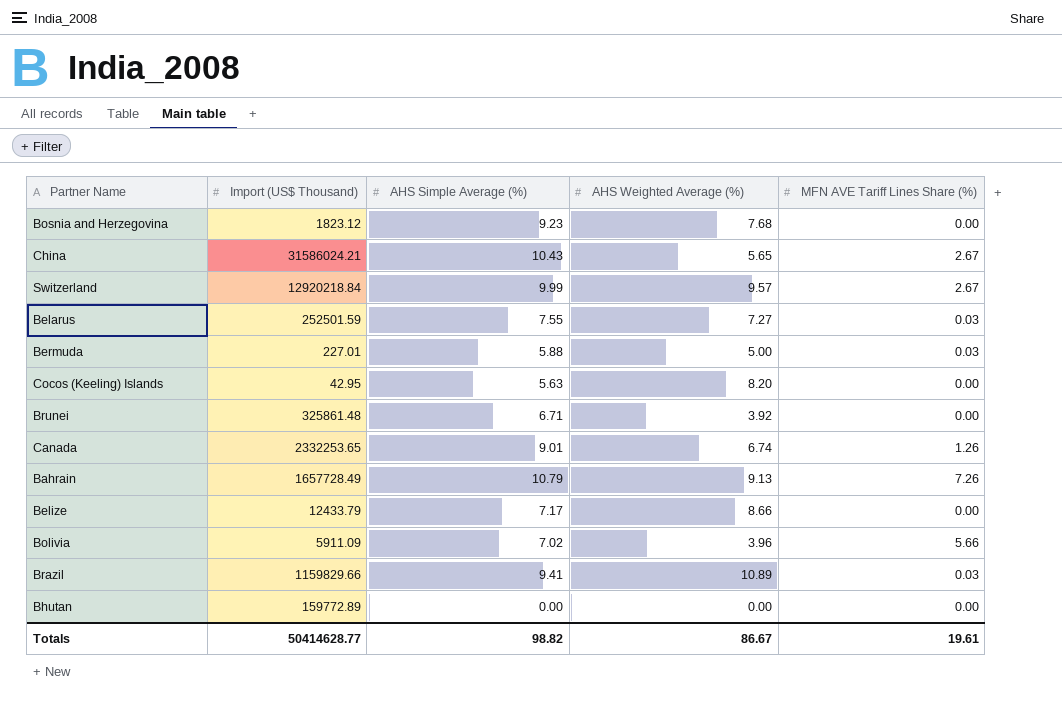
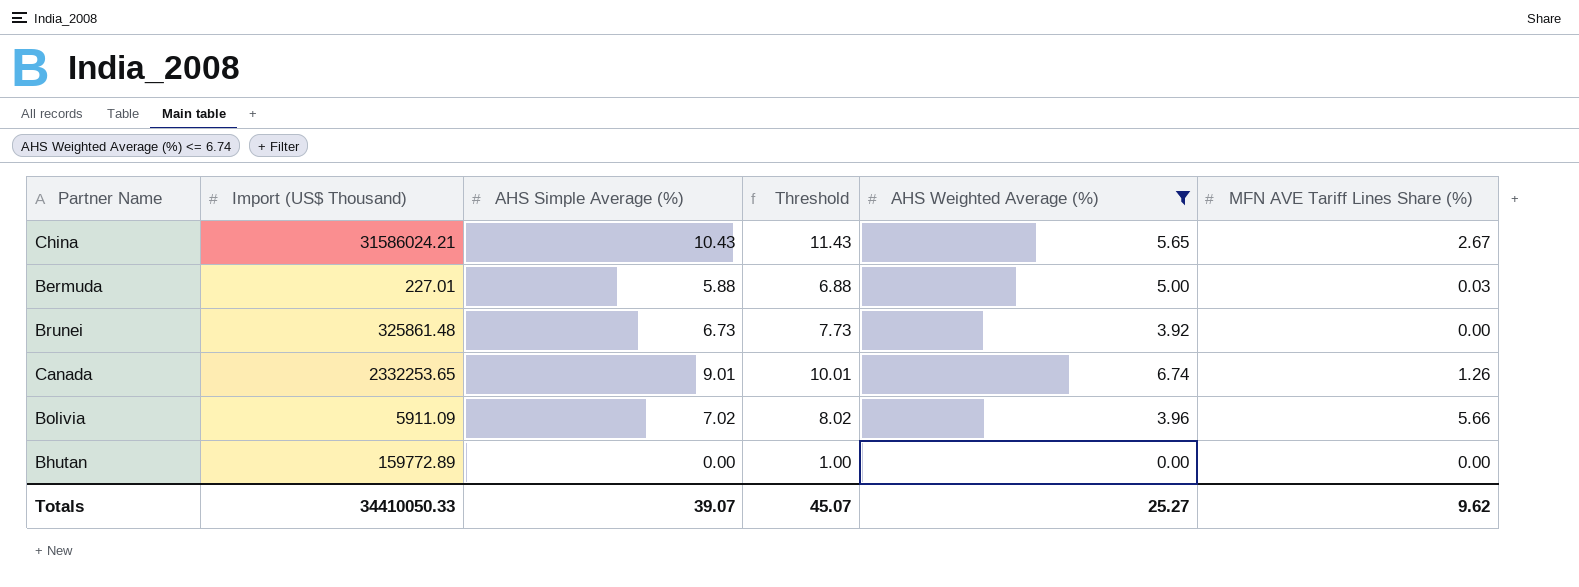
filter: none -> AHS Weighted Average (%) <= 6.74
column Threshold | formula: none -> [AHS Simple Average (%)] + 1
Brunei | AHS Simple Average (%): 6.71 -> 6.73
Totals | Import (US$ Thousand): 50414628.77 -> 34410050.33
Totals | AHS Simple Average (%): 98.82 -> 39.07
Totals | AHS Weighted Average (%): 86.67 -> 25.27
Totals | MFN AVE Tariff Lines Share (%): 19.61 -> 9.62

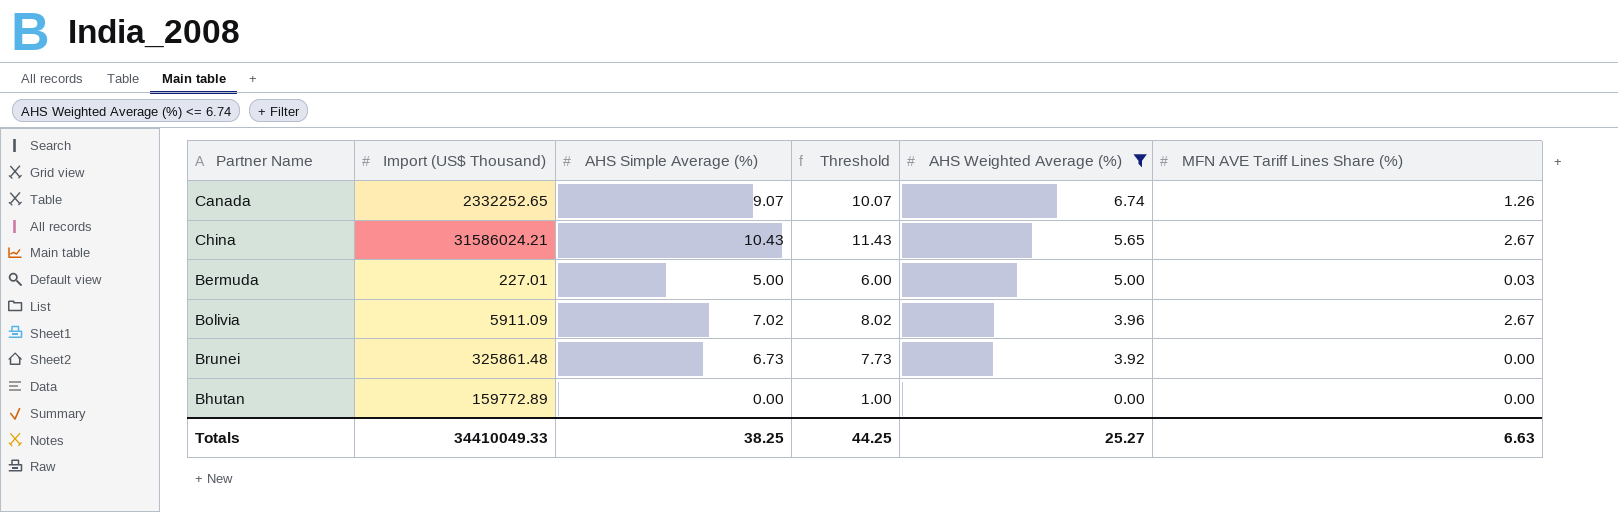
row order: none -> AHS Weighted Average (%) descending
Canada | Import (US$ Thousand): 2332253.65 -> 2332252.65
Canada | AHS Simple Average (%): 9.01 -> 9.07
Canada | Threshold: 10.01 -> 10.07
Bermuda | AHS Simple Average (%): 5.88 -> 5.00
Bermuda | Threshold: 6.88 -> 6.00
Bolivia | MFN AVE Tariff Lines Share (%): 5.66 -> 2.67
Totals | Import (US$ Thousand): 34410050.33 -> 34410049.33
Totals | AHS Simple Average (%): 39.07 -> 38.25
Totals | Threshold: 45.07 -> 44.25
Totals | MFN AVE Tariff Lines Share (%): 9.62 -> 6.63

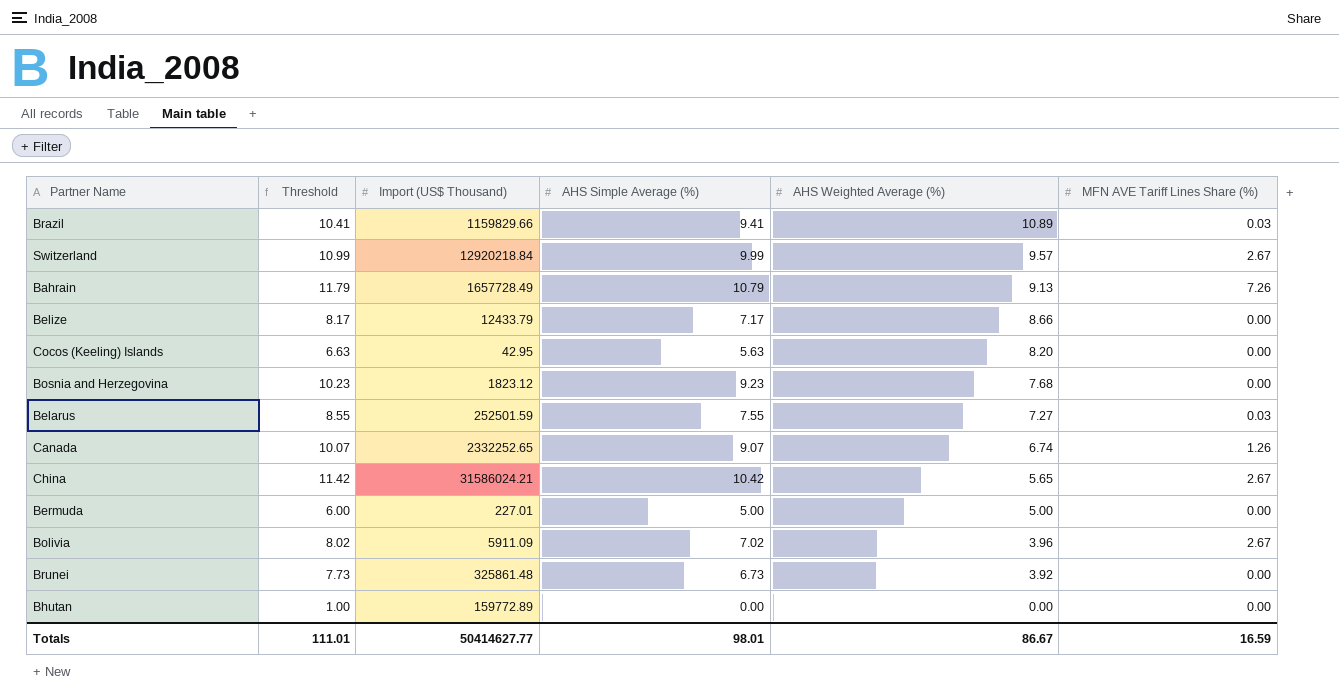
filter: AHS Weighted Average (%) <= 6.74 -> none
column Threshold | position: 4 -> 2
China | Threshold: 11.43 -> 11.42
China | AHS Simple Average (%): 10.43 -> 10.42
Bermuda | MFN AVE Tariff Lines Share (%): 0.03 -> 0.00
Totals | Threshold: 44.25 -> 111.01
Totals | Import (US$ Thousand): 34410049.33 -> 50414627.77
Totals | AHS Simple Average (%): 38.25 -> 98.01
Totals | AHS Weighted Average (%): 25.27 -> 86.67
Totals | MFN AVE Tariff Lines Share (%): 6.63 -> 16.59

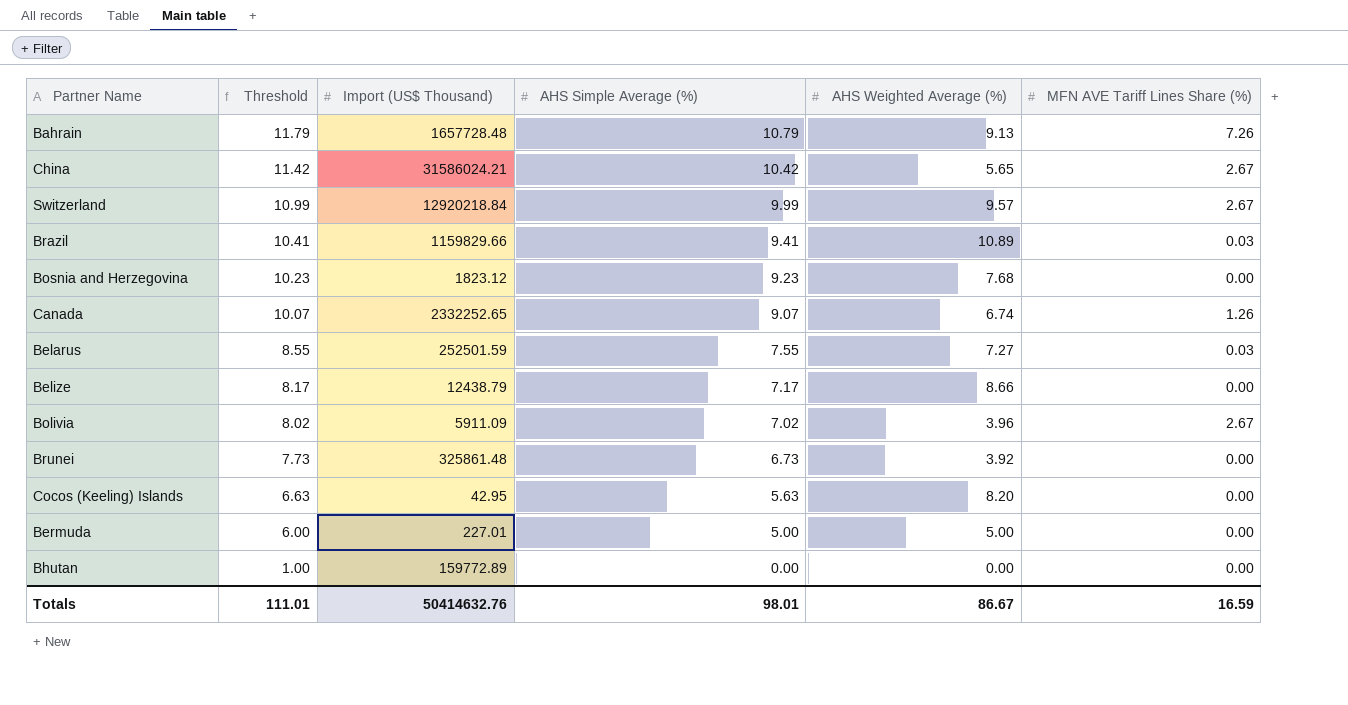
row order: AHS Weighted Average (%) descending -> Threshold descending
Bahrain | Import (US$ Thousand): 1657728.49 -> 1657728.48
Belize | Import (US$ Thousand): 12433.79 -> 12438.79
Totals | Import (US$ Thousand): 50414627.77 -> 50414632.76

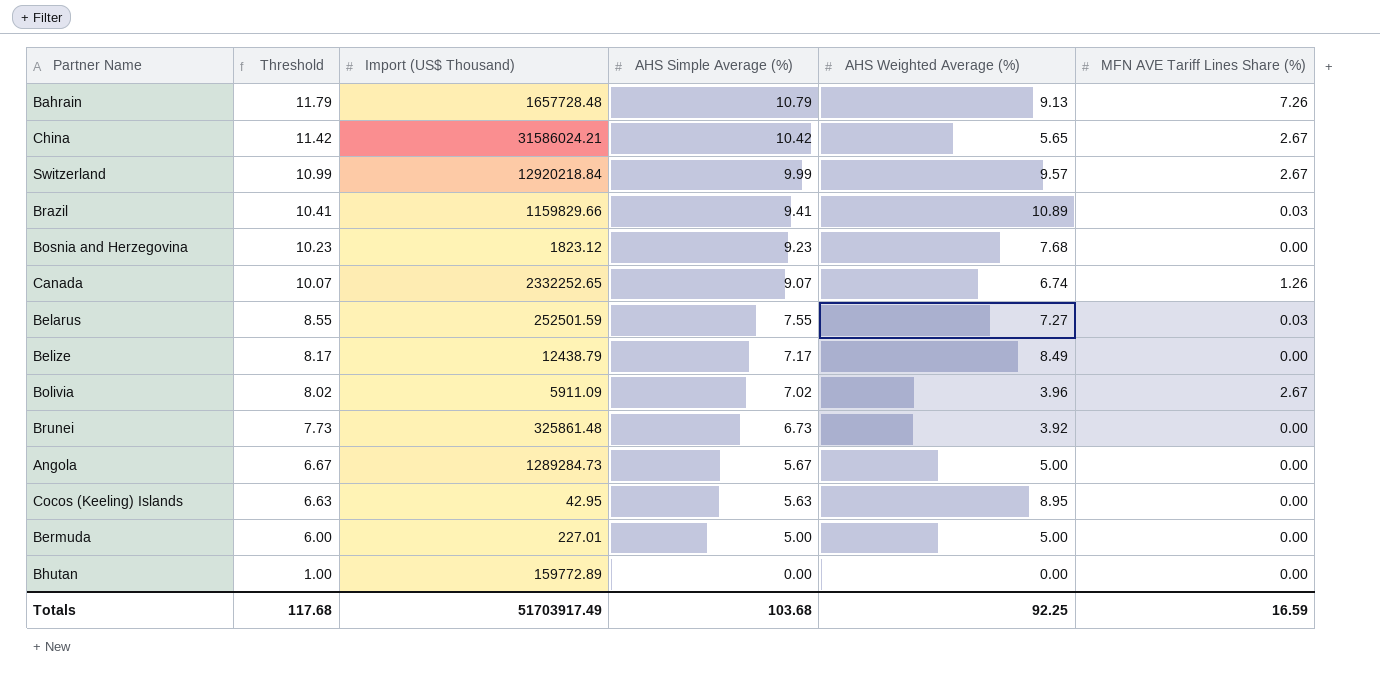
Belize | AHS Weighted Average (%): 8.66 -> 8.49
row Angola: none -> 6.67 | 1289284.73 | 5.67 | 5.00 | 0.00
Cocos (Keeling) Islands | AHS Weighted Average (%): 8.20 -> 8.95
Totals | Threshold: 111.01 -> 117.68
Totals | Import (US$ Thousand): 50414632.76 -> 51703917.49
Totals | AHS Simple Average (%): 98.01 -> 103.68
Totals | AHS Weighted Average (%): 86.67 -> 92.25

